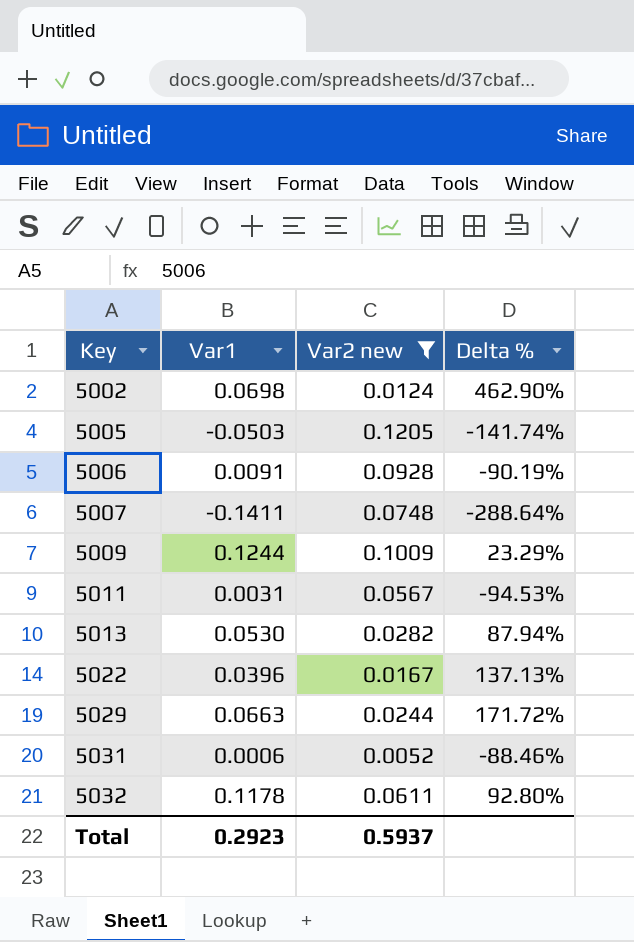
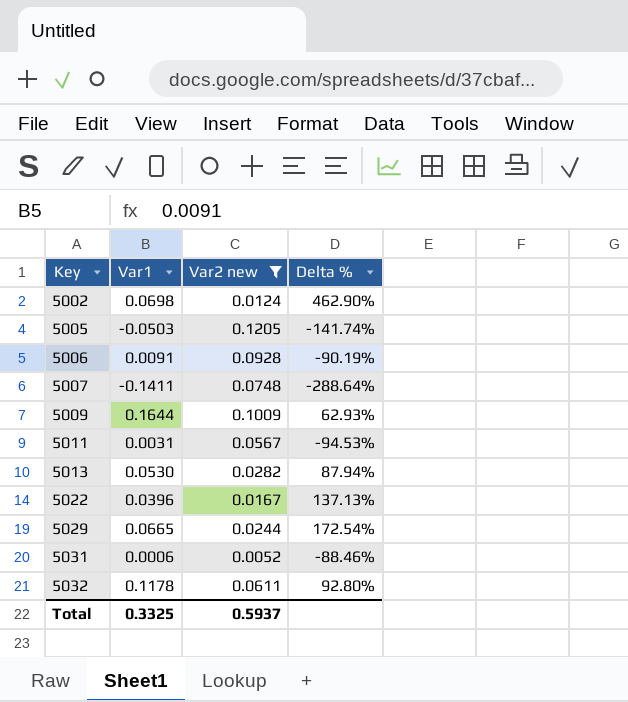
5009 | Var1: 0.1244 -> 0.1644
5009 | Delta %: 23.29% -> 62.93%
5029 | Var1: 0.0663 -> 0.0665
5029 | Delta %: 171.72% -> 172.54%
Total | Var1: 0.2923 -> 0.3325

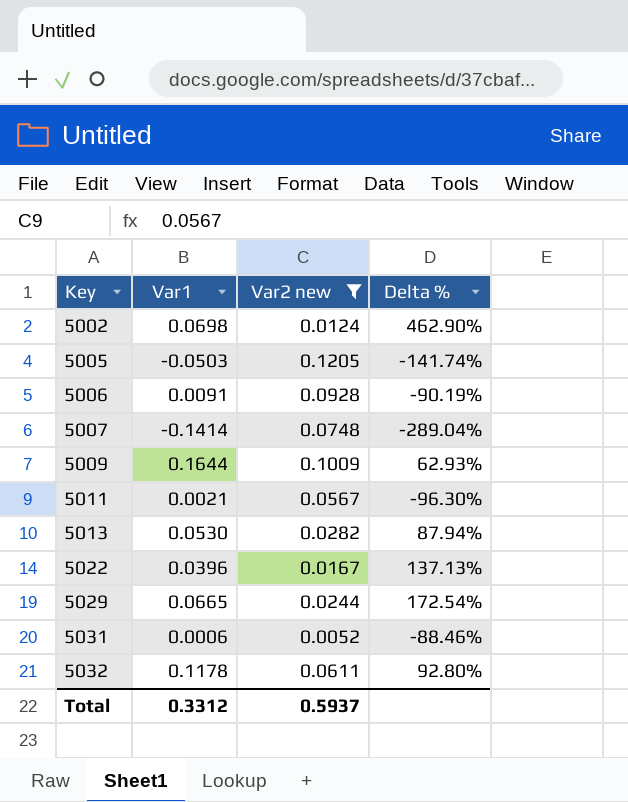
5007 | Var1: -0.1411 -> -0.1414
5007 | Delta %: -288.64% -> -289.04%
5011 | Var1: 0.0031 -> 0.0021
5011 | Delta %: -94.53% -> -96.30%
Total | Var1: 0.3325 -> 0.3312

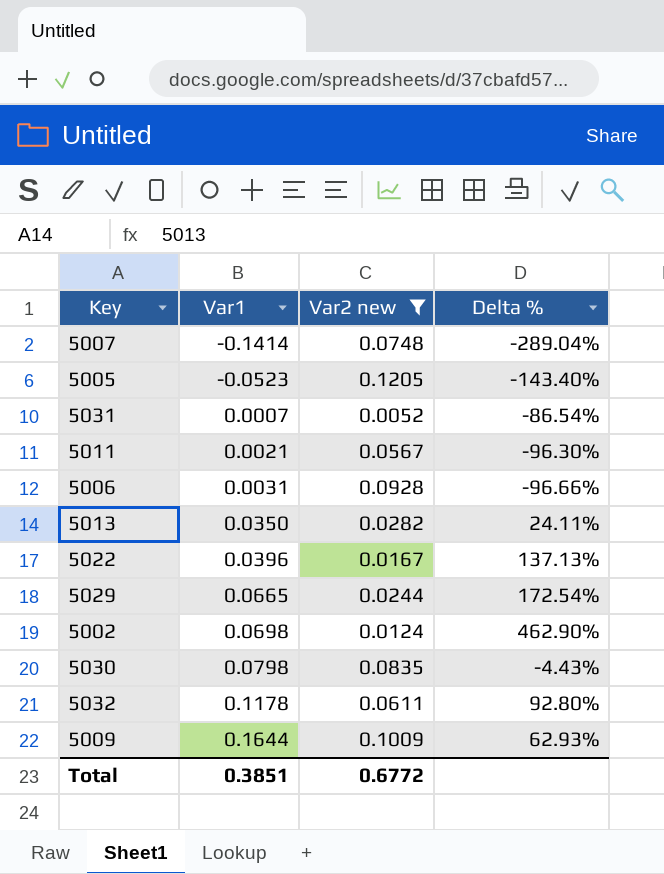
row order: Key ascending -> Var1 ascending
5005 | Var1: -0.0503 -> -0.0523
5005 | Delta %: -141.74% -> -143.40%
5031 | Var1: 0.0006 -> 0.0007
5031 | Delta %: -88.46% -> -86.54%
5006 | Var1: 0.0091 -> 0.0031
5006 | Delta %: -90.19% -> -96.66%
5013 | Var1: 0.0530 -> 0.0350
5013 | Delta %: 87.94% -> 24.11%
row 5030: none -> 0.0798 | 0.0835 | -4.43%
Total | Var1: 0.3312 -> 0.3851
Total | Var2 new: 0.5937 -> 0.6772

